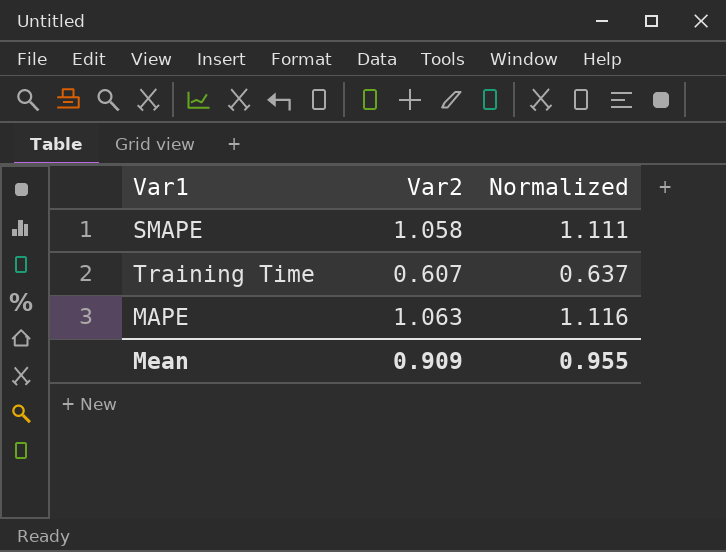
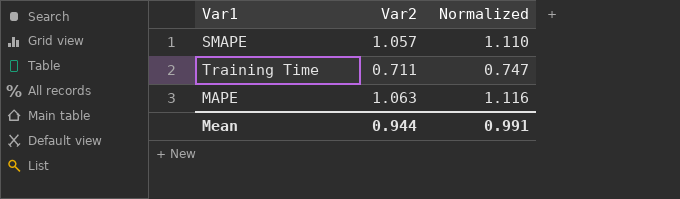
SMAPE | Var2: 1.058 -> 1.057
SMAPE | Normalized: 1.111 -> 1.110
Training Time | Var2: 0.607 -> 0.711
Training Time | Normalized: 0.637 -> 0.747
Mean | Var2: 0.909 -> 0.944
Mean | Normalized: 0.955 -> 0.991

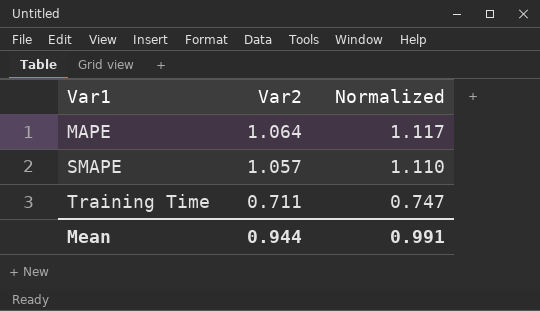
row order: none -> Var1 ascending
MAPE | Var2: 1.063 -> 1.064
MAPE | Normalized: 1.116 -> 1.117

